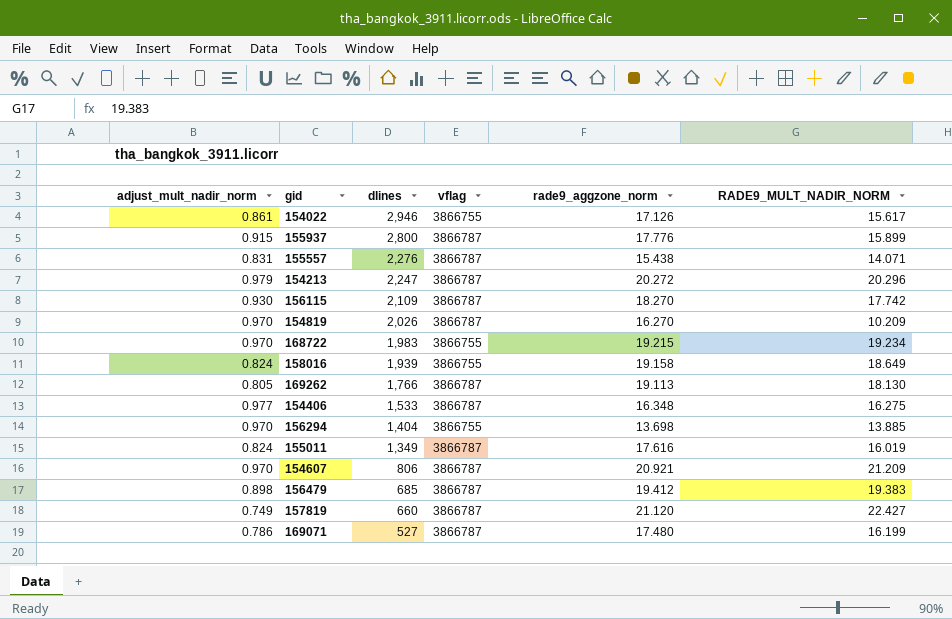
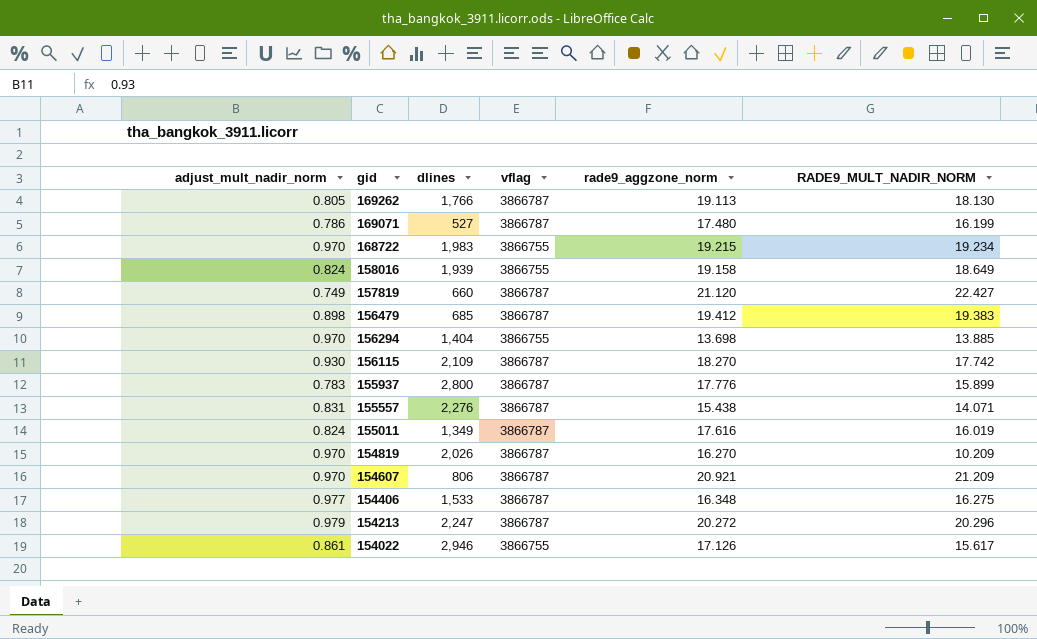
row order: dlines descending -> gid descending
155937 | adjust_mult_nadir_norm: 0.915 -> 0.783

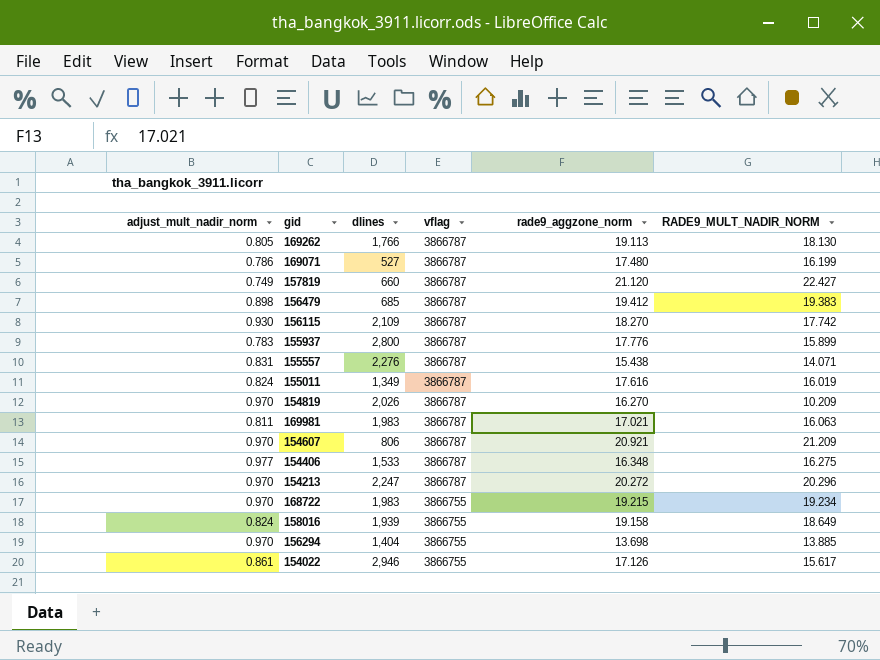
row order: gid descending -> vflag descending
row 169981: none -> 0.811 | 1,983 | 3866787 | 17.021 | 16.063
154213 | adjust_mult_nadir_norm: 0.979 -> 0.970

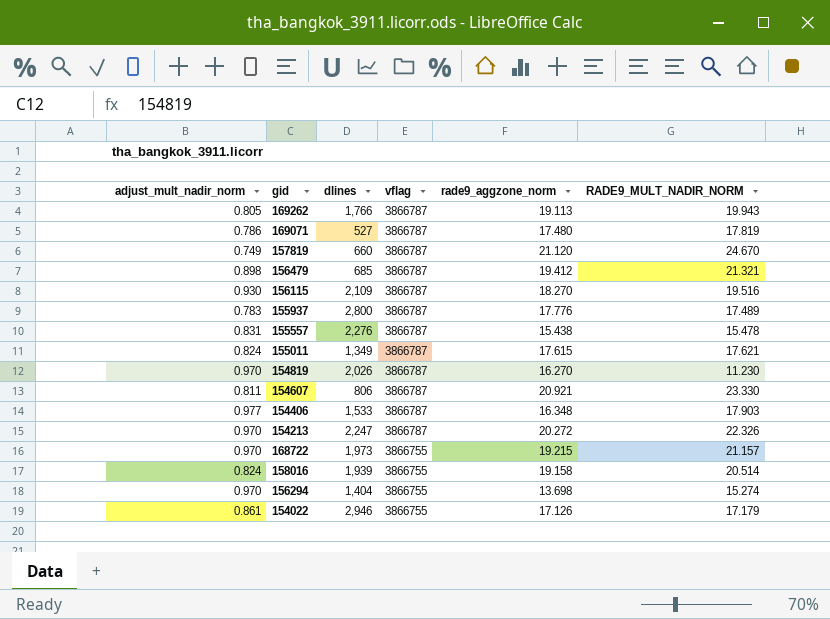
row 169981: 0.811 | 1,983 | 3866787 | 17.021 | 16.063 -> none
169262 | RADE9_MULT_NADIR_NORM: 18.130 -> 19.943
169071 | RADE9_MULT_NADIR_NORM: 16.199 -> 17.819
157819 | RADE9_MULT_NADIR_NORM: 22.427 -> 24.670
156479 | RADE9_MULT_NADIR_NORM: 19.383 -> 21.321
156115 | RADE9_MULT_NADIR_NORM: 17.742 -> 19.516
155937 | RADE9_MULT_NADIR_NORM: 15.899 -> 17.489
155557 | RADE9_MULT_NADIR_NORM: 14.071 -> 15.478
155011 | rade9_aggzone_norm: 17.616 -> 17.615
155011 | RADE9_MULT_NADIR_NORM: 16.019 -> 17.621
154819 | RADE9_MULT_NADIR_NORM: 10.209 -> 11.230
154607 | adjust_mult_nadir_norm: 0.970 -> 0.811
154607 | RADE9_MULT_NADIR_NORM: 21.209 -> 23.330
154406 | RADE9_MULT_NADIR_NORM: 16.275 -> 17.903
154213 | RADE9_MULT_NADIR_NORM: 20.296 -> 22.326
168722 | dlines: 1,983 -> 1,973
168722 | RADE9_MULT_NADIR_NORM: 19.234 -> 21.157
158016 | RADE9_MULT_NADIR_NORM: 18.649 -> 20.514
156294 | RADE9_MULT_NADIR_NORM: 13.885 -> 15.274
154022 | RADE9_MULT_NADIR_NORM: 15.617 -> 17.179

